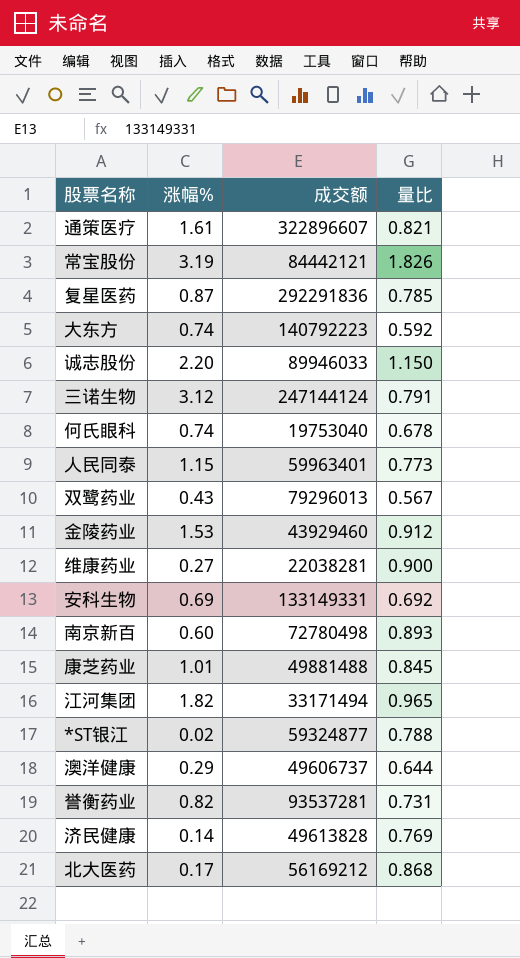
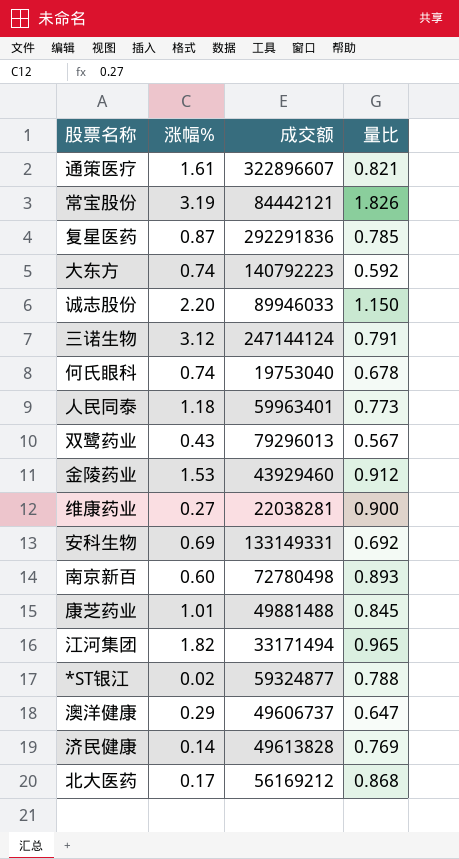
row 誉衡药业: 0.82 | 93537281 | 0.731 -> none
人民同泰 | 涨幅%: 1.15 -> 1.18
澳洋健康 | 量比: 0.644 -> 0.647

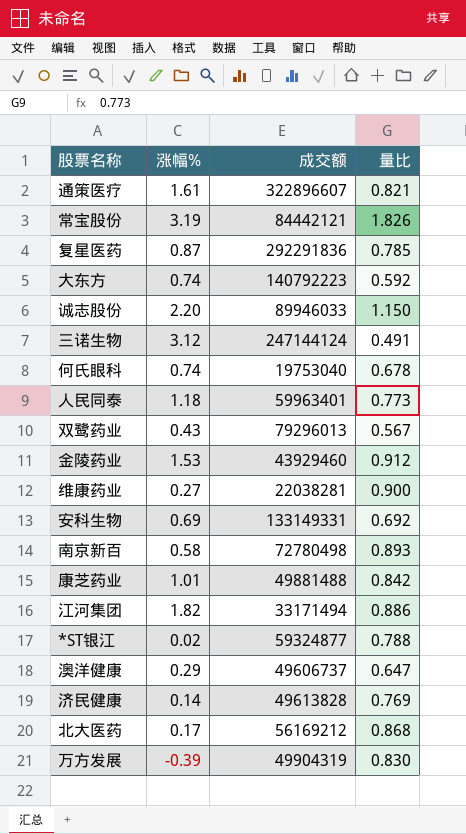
三诺生物 | 量比: 0.791 -> 0.491
南京新百 | 涨幅%: 0.60 -> 0.58
康芝药业 | 量比: 0.845 -> 0.842
江河集团 | 量比: 0.965 -> 0.886
row 万方发展: none -> -0.39 | 49904319 | 0.830

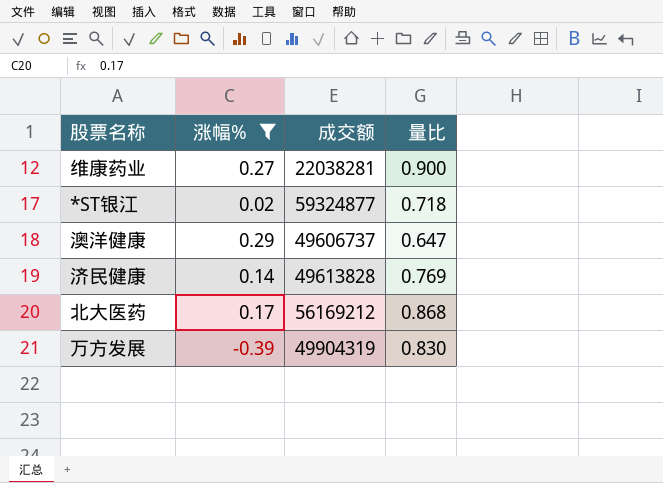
filter: none -> 涨幅% <= 0.29
*ST银江 | 量比: 0.788 -> 0.718

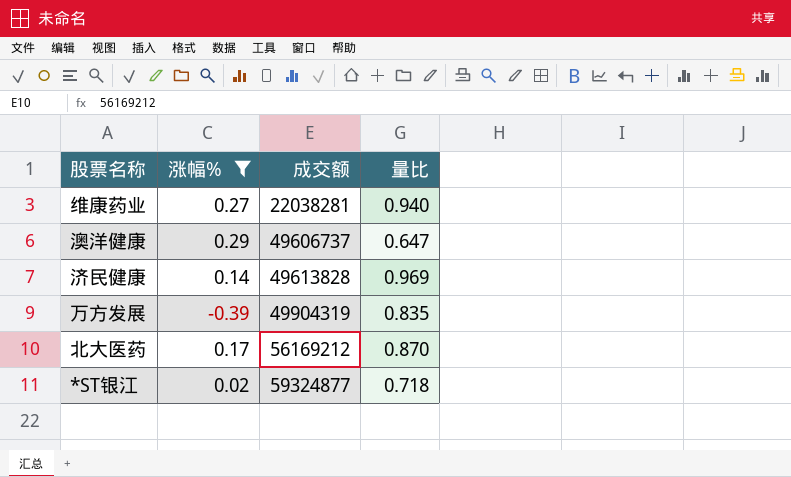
row order: none -> 成交额 ascending
维康药业 | 量比: 0.900 -> 0.940
济民健康 | 量比: 0.769 -> 0.969
万方发展 | 量比: 0.830 -> 0.835
北大医药 | 量比: 0.868 -> 0.870

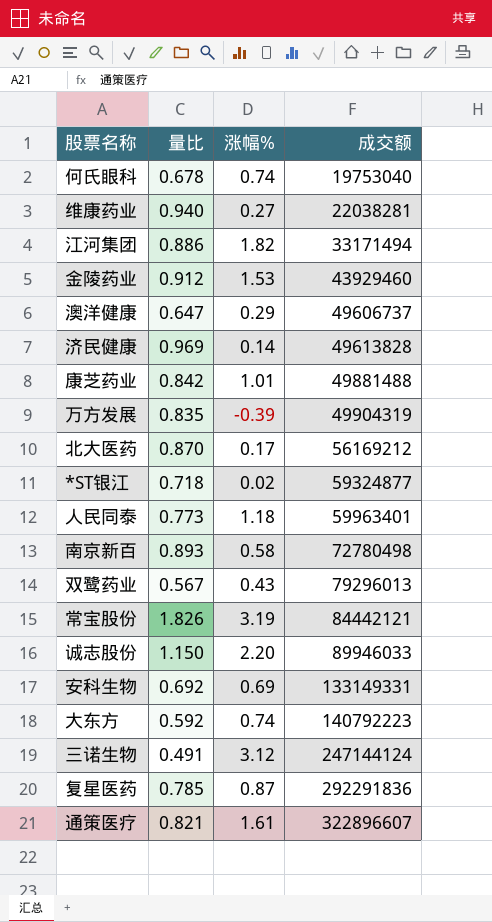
filter: 涨幅% <= 0.29 -> none
column 量比 | position: 4 -> 2

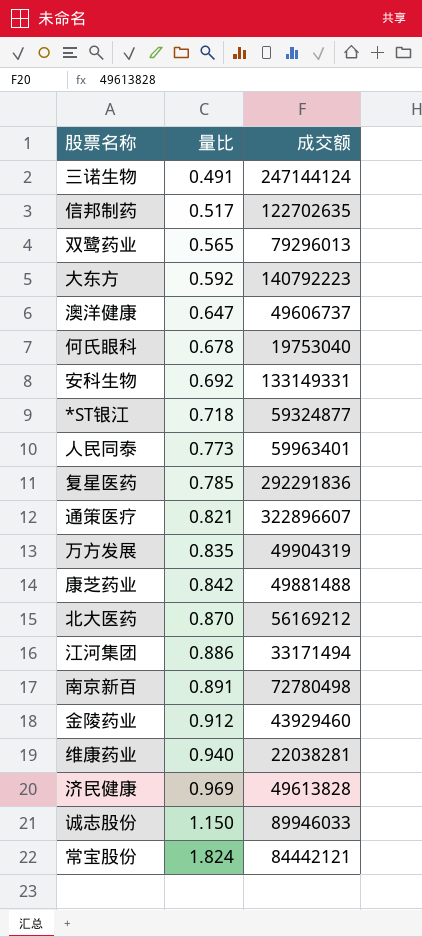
row order: 成交额 ascending -> 量比 ascending
column 涨幅% | position: 3 -> none
row 信邦制药: none -> 0.517 | 122702635
双鹭药业 | 量比: 0.567 -> 0.565
南京新百 | 量比: 0.893 -> 0.891
常宝股份 | 量比: 1.826 -> 1.824

